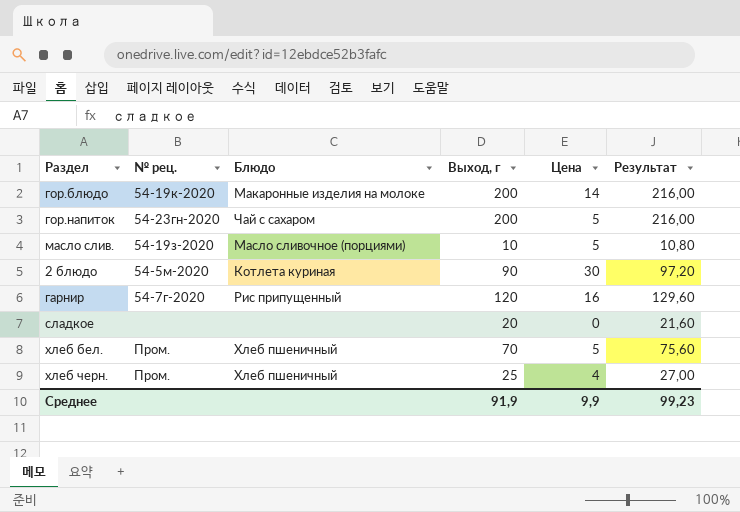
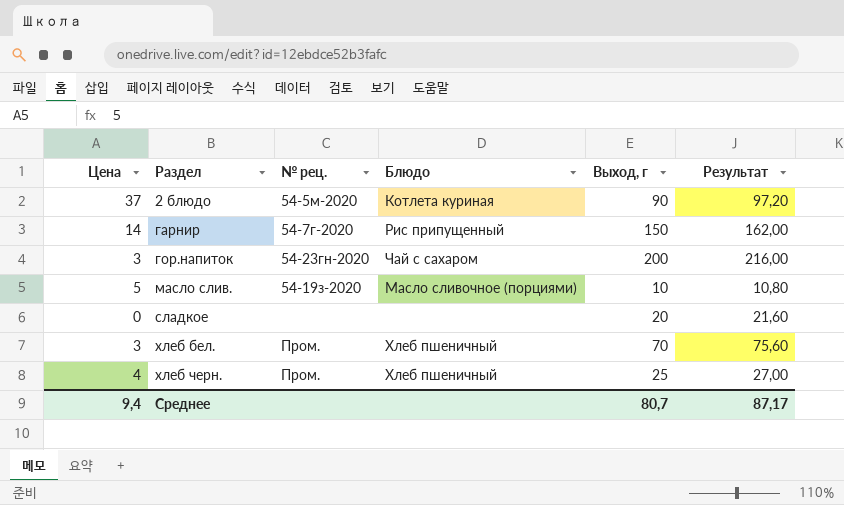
row order: none -> Раздел ascending
column Цена | position: 5 -> 1
row гор.блюдо: 54-19к-2020 | Макаронные изделия на молоке | 200 | 14 | 216,00 -> none
2 блюдо | Цена: 30 -> 37
гарнир | Цена: 16 -> 14
гарнир | Выход, г: 120 -> 150
гарнир | Результат: 129,60 -> 162,00
гор.напиток | Цена: 5 -> 3
хлеб бел. | Цена: 5 -> 3
Среднее | Цена: 9,9 -> 9,4
Среднее | Выход, г: 91,9 -> 80,7
Среднее | Результат: 99,23 -> 87,17

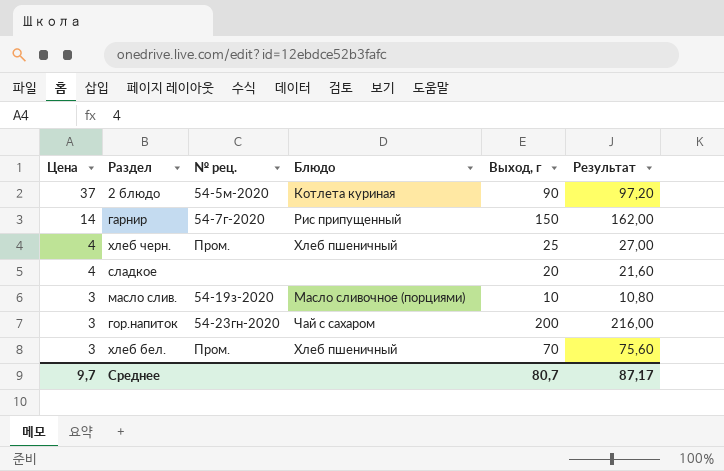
row order: Раздел ascending -> Цена descending
сладкое | Цена: 0 -> 4
масло слив. | Цена: 5 -> 3
Среднее | Цена: 9,4 -> 9,7

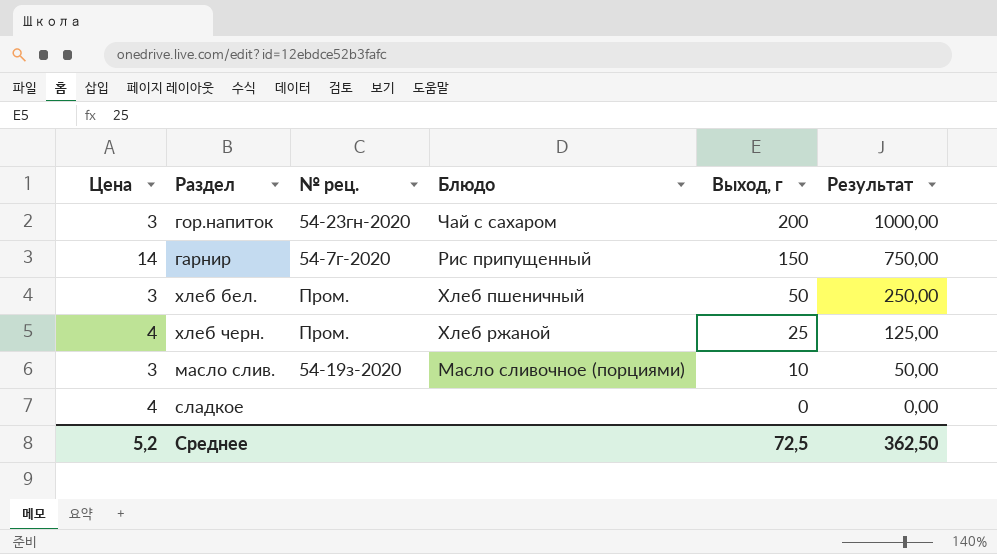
row order: Цена descending -> Выход, г descending
column Результат | formula: [Выход, г] * 1,08 -> [Выход, г] * 5
row 2 блюдо: 37 | 54-5м-2020 | Котлета куриная | 90 | 97,20 -> none
хлеб бел. | Выход, г: 70 -> 50
хлеб черн. | Блюдо: Хлеб пшеничный -> Хлеб ржаной
сладкое | Выход, г: 20 -> 0
Среднее | Цена: 9,7 -> 5,2
Среднее | Выход, г: 80,7 -> 72,5
Среднее | Результат: 87,17 -> 362,50

